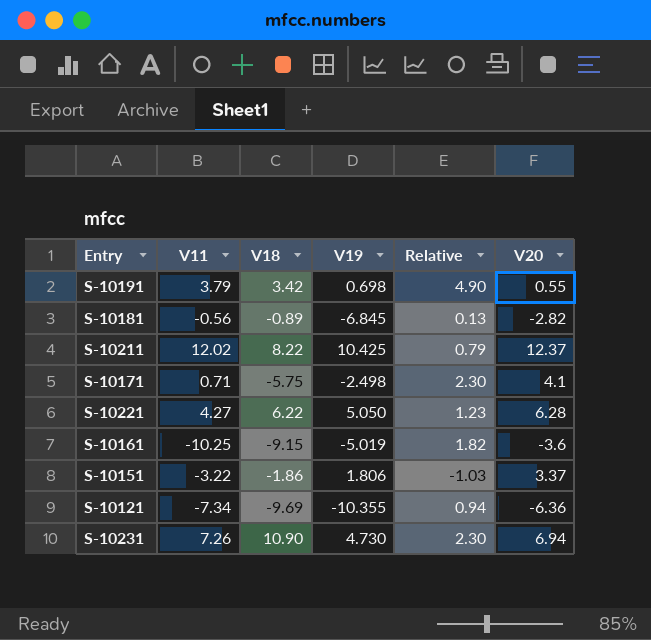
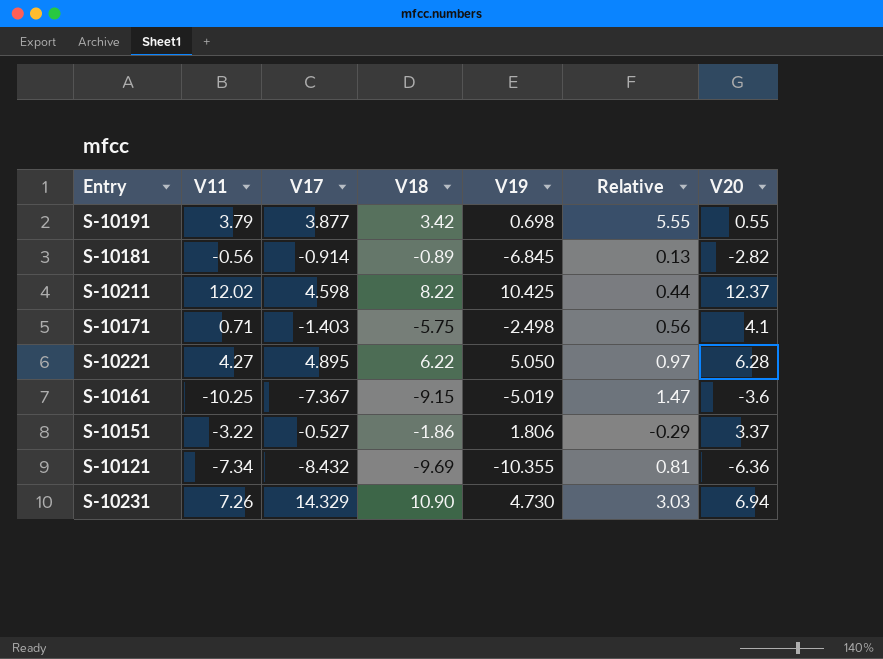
column V17 | position: none -> 3
column Relative | formula: [V18] / [V19] -> [V17] / [V19]

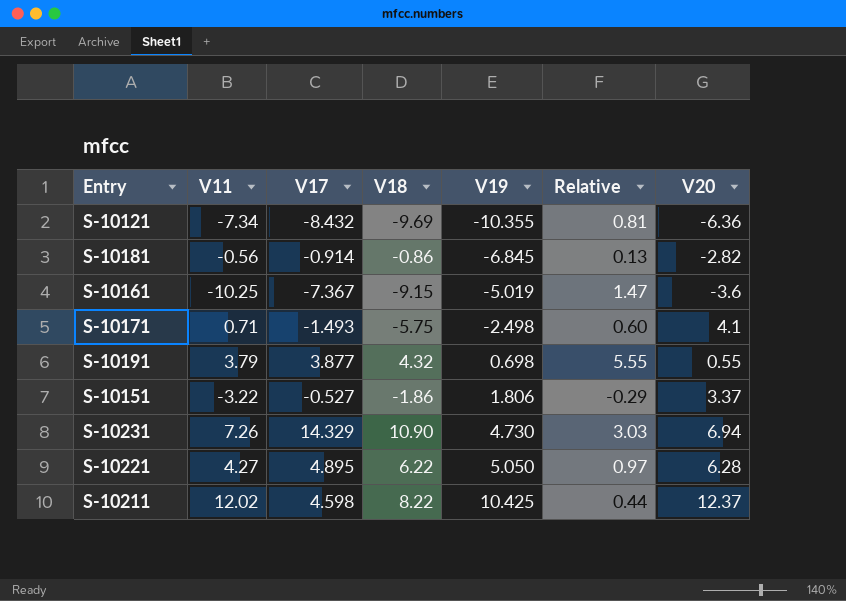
row order: none -> V19 ascending
S-10181 | V18: -0.89 -> -0.86
S-10171 | V17: -1.403 -> -1.493
S-10171 | Relative: 0.56 -> 0.60
S-10191 | V18: 3.42 -> 4.32

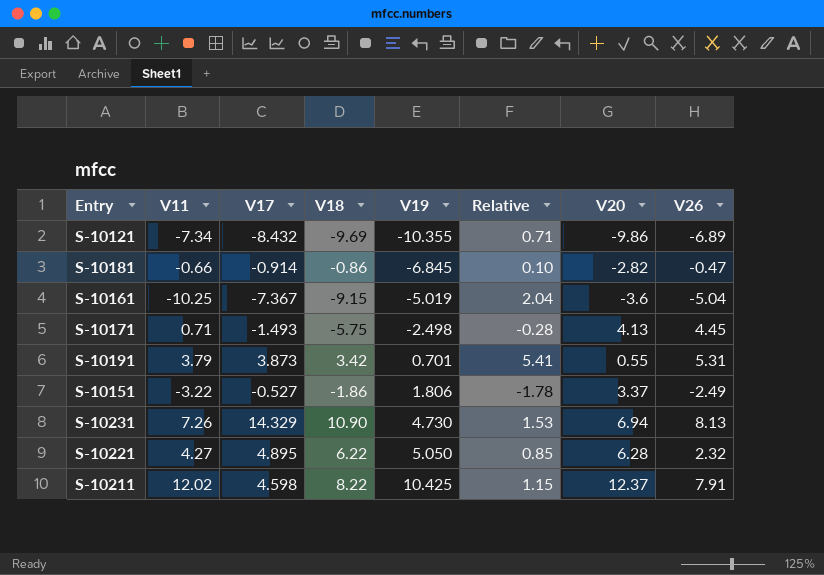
column Relative | formula: [V17] / [V19] -> [V11] / [V19]
column V26 | position: none -> 8
S-10121 | V20: -6.36 -> -9.86
S-10181 | V11: -0.56 -> -0.66
S-10171 | V20: 4.1 -> 4.13
S-10191 | V17: 3.877 -> 3.873
S-10191 | V18: 4.32 -> 3.42
S-10191 | V19: 0.698 -> 0.701

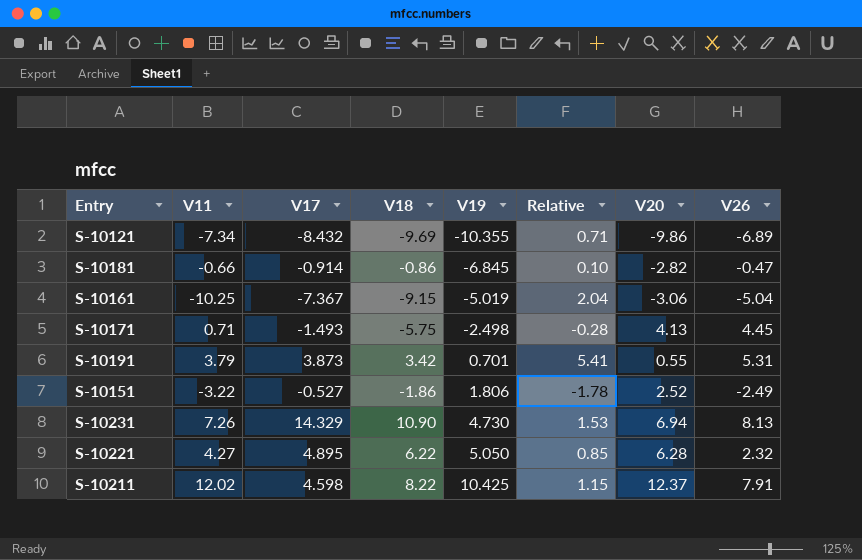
S-10161 | V20: -3.6 -> -3.06
S-10151 | V20: 3.37 -> 2.52

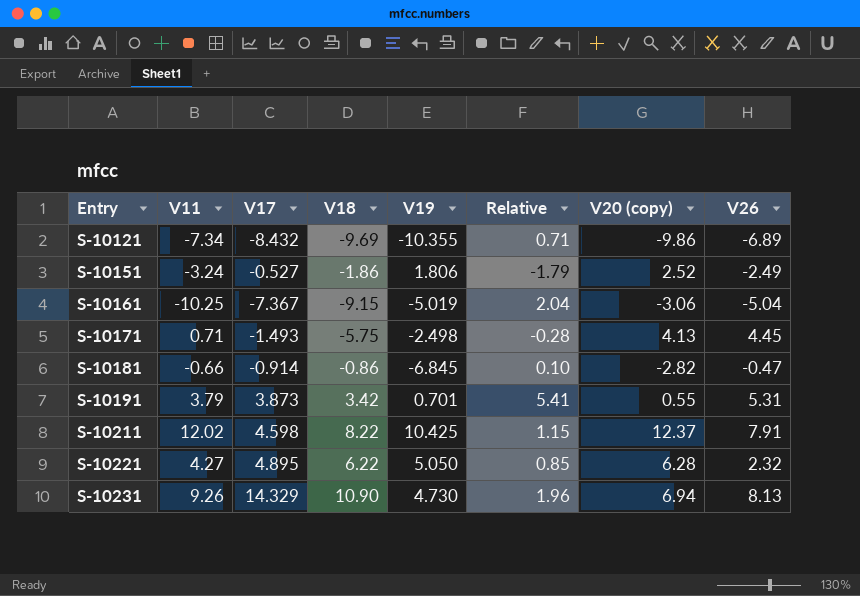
row order: V19 ascending -> Entry ascending
column name: V20 -> V20 (copy)
S-10151 | V11: -3.22 -> -3.24
S-10151 | Relative: -1.78 -> -1.79
S-10231 | V11: 7.26 -> 9.26
S-10231 | Relative: 1.53 -> 1.96

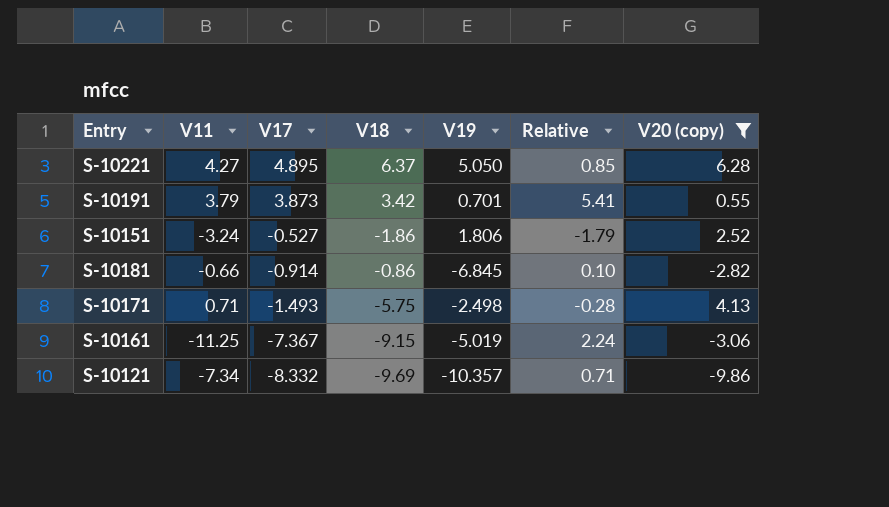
filter: none -> V20 (copy) <= 6.28
row order: Entry ascending -> V17 descending
column V26 | position: 8 -> none
S-10221 | V18: 6.22 -> 6.37
S-10161 | V11: -10.25 -> -11.25
S-10161 | Relative: 2.04 -> 2.24
S-10121 | V17: -8.432 -> -8.332
S-10121 | V19: -10.355 -> -10.357

